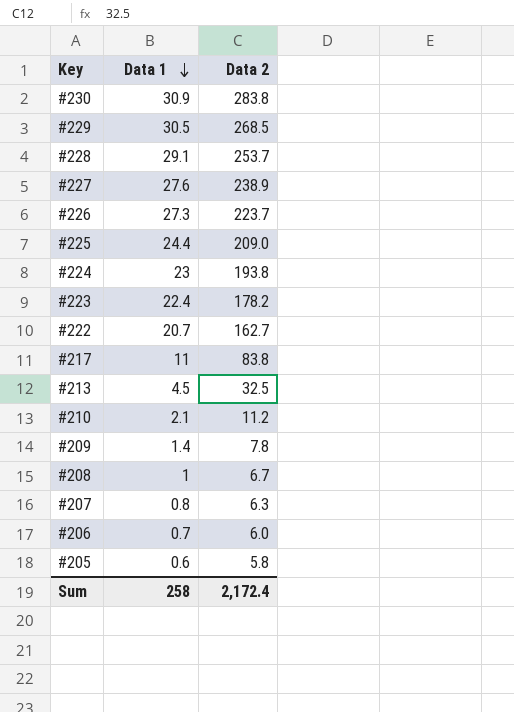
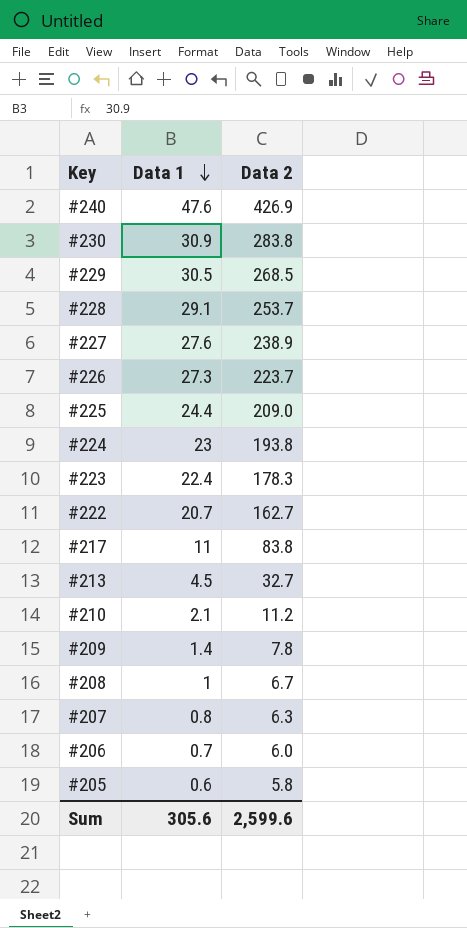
row #240: none -> 47.6 | 426.9
#223 | Data 2: 178.2 -> 178.3
#213 | Data 2: 32.5 -> 32.7
Sum | Data 1: 258 -> 305.6
Sum | Data 2: 2,172.4 -> 2,599.6

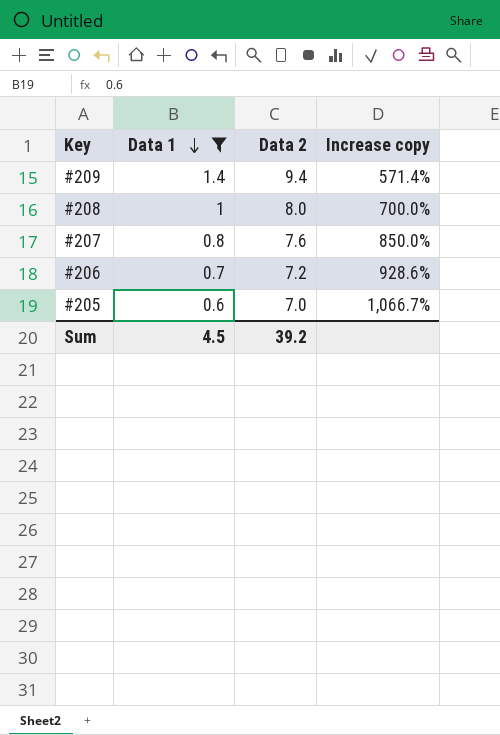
filter: none -> Data 1 <= 1.4
column Increase copy | formula: none -> ([Data 2] - [Data 1]) / [Data 1]
#209 | Data 2: 7.8 -> 9.4
#208 | Data 2: 6.7 -> 8.0
#207 | Data 2: 6.3 -> 7.6
#206 | Data 2: 6.0 -> 7.2
#205 | Data 2: 5.8 -> 7.0
Sum | Data 1: 305.6 -> 4.5
Sum | Data 2: 2,599.6 -> 39.2

